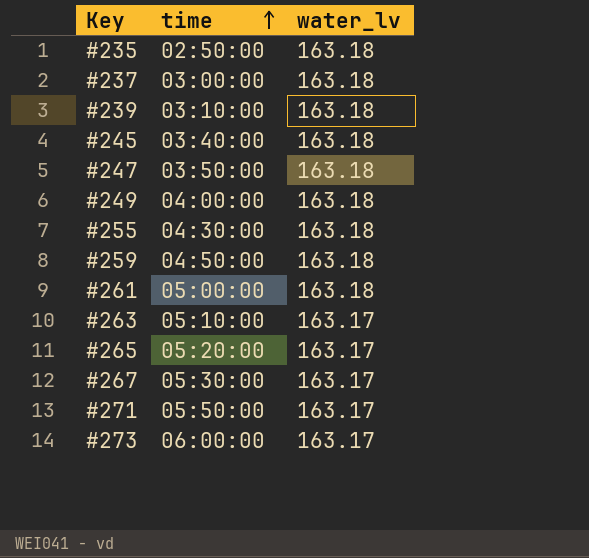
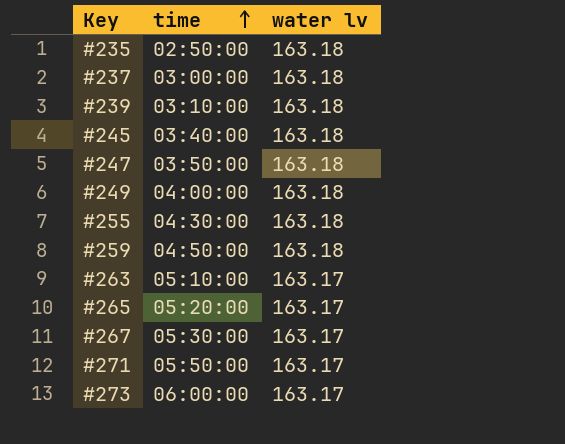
column name: water_lv -> water lv
row #261: 05:00:00 | 163.18 -> none

